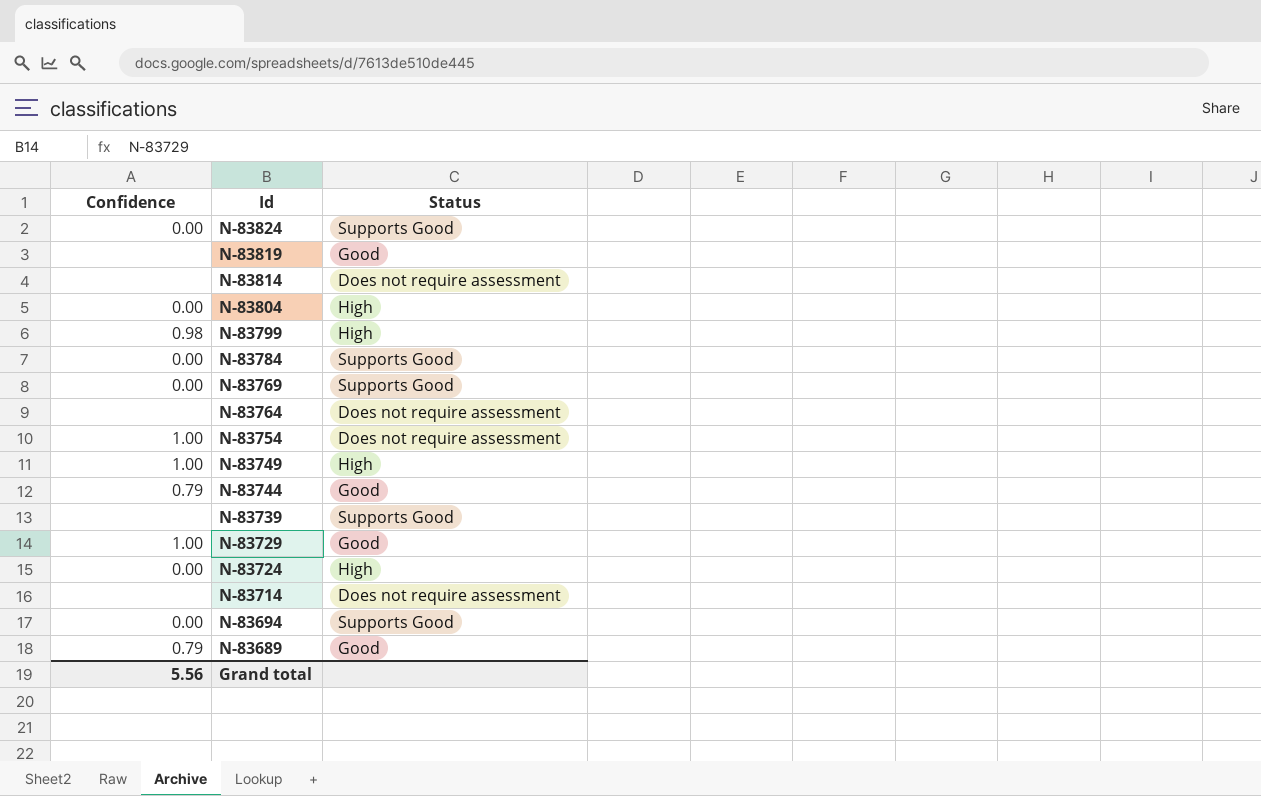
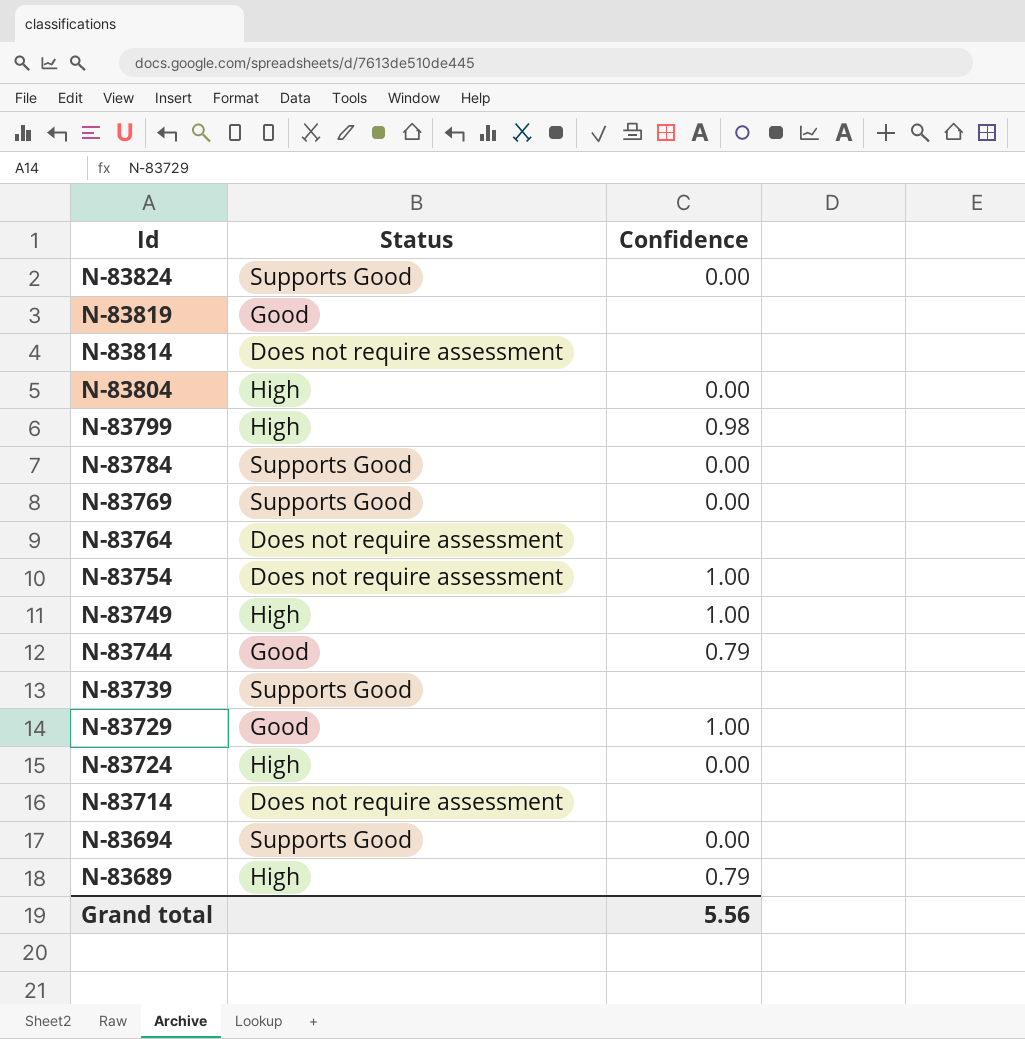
column Confidence | position: 1 -> 3
N-83689 | Status: Good -> High

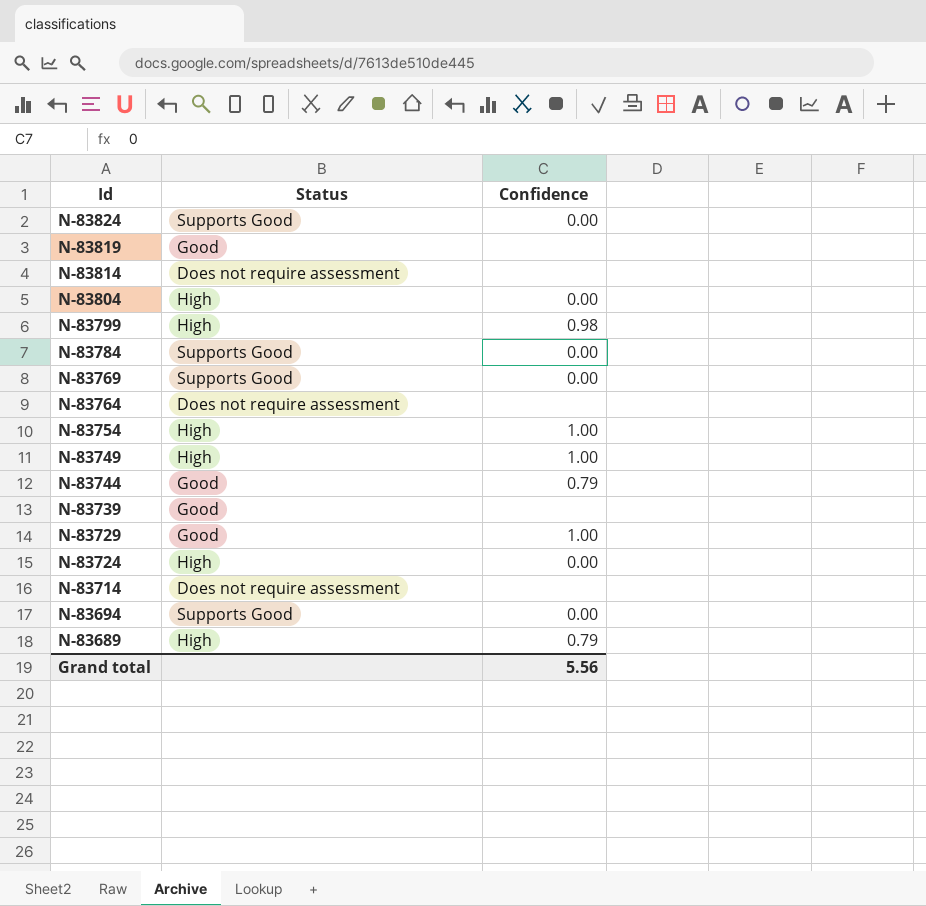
N-83754 | Status: Does not require assessment -> High
N-83739 | Status: Supports Good -> Good

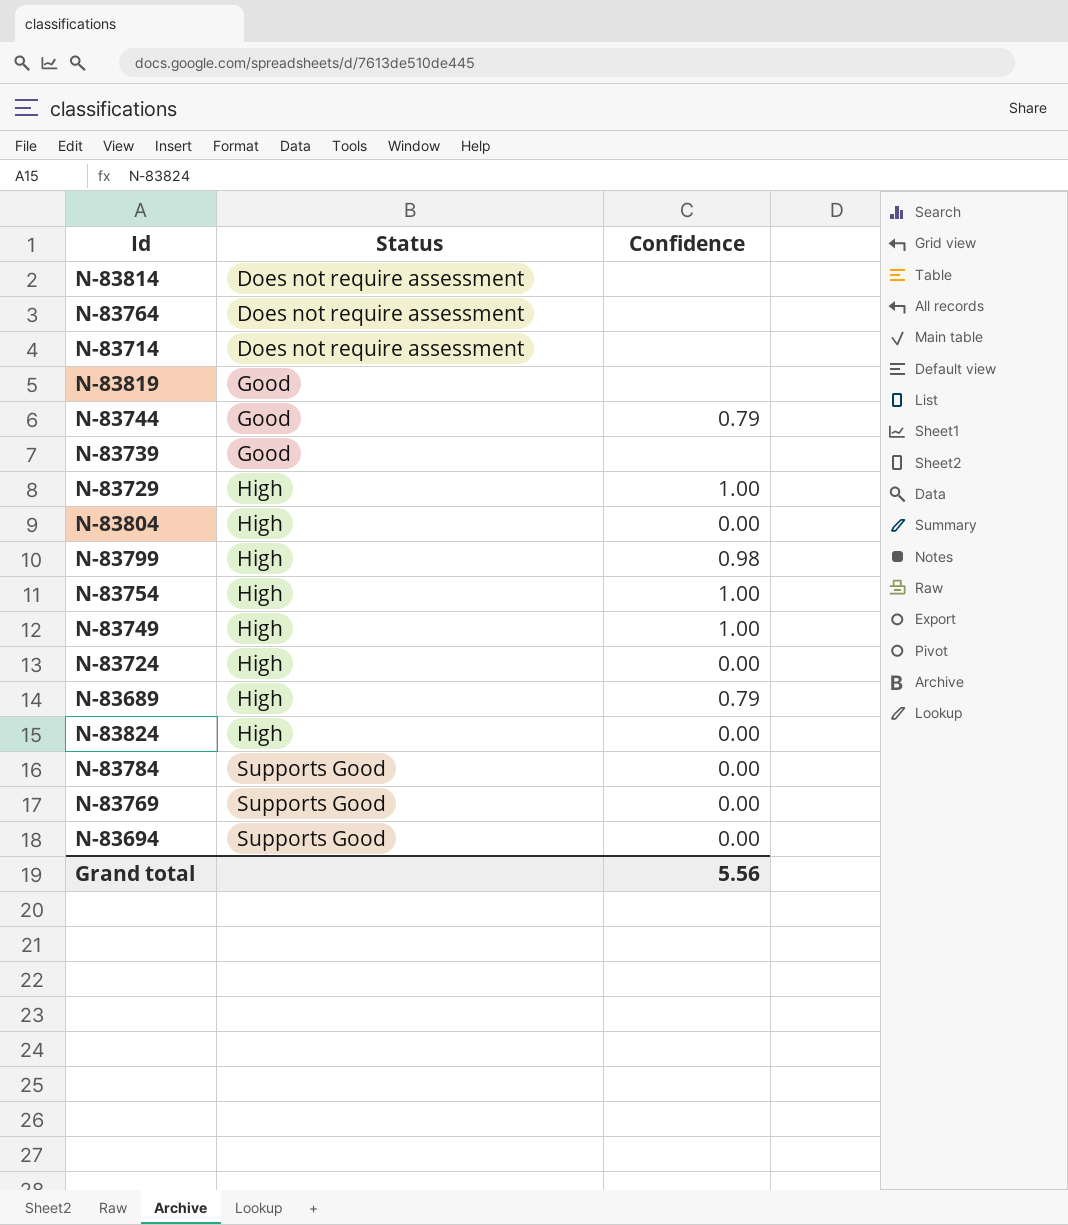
row order: Id descending -> Status ascending
N-83729 | Status: Good -> High
N-83824 | Status: Supports Good -> High

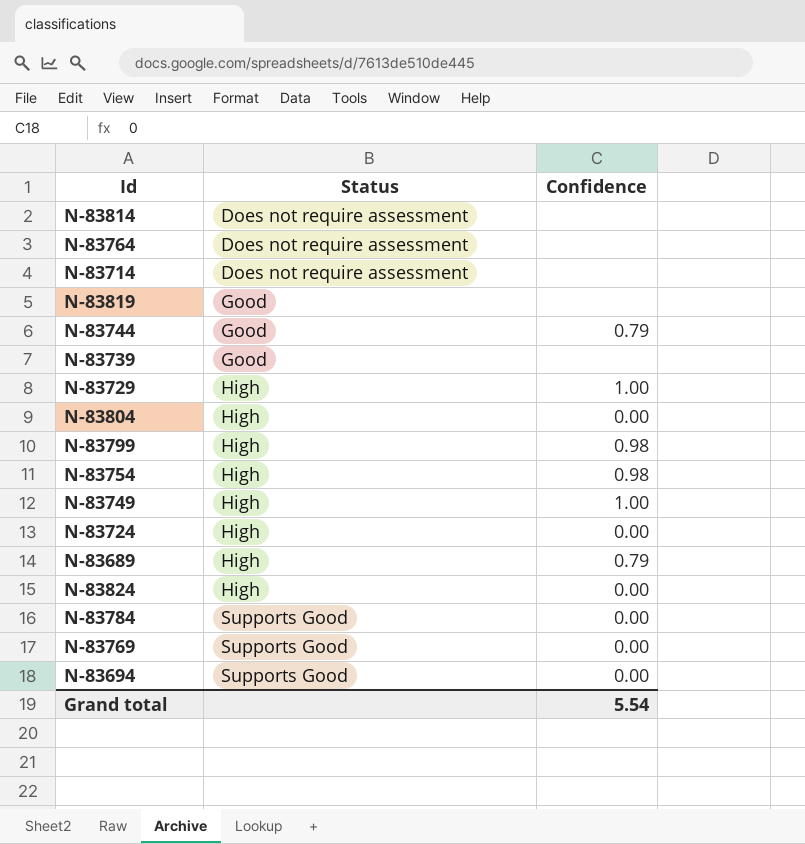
N-83754 | Confidence: 1.00 -> 0.98
Grand total | Confidence: 5.56 -> 5.54

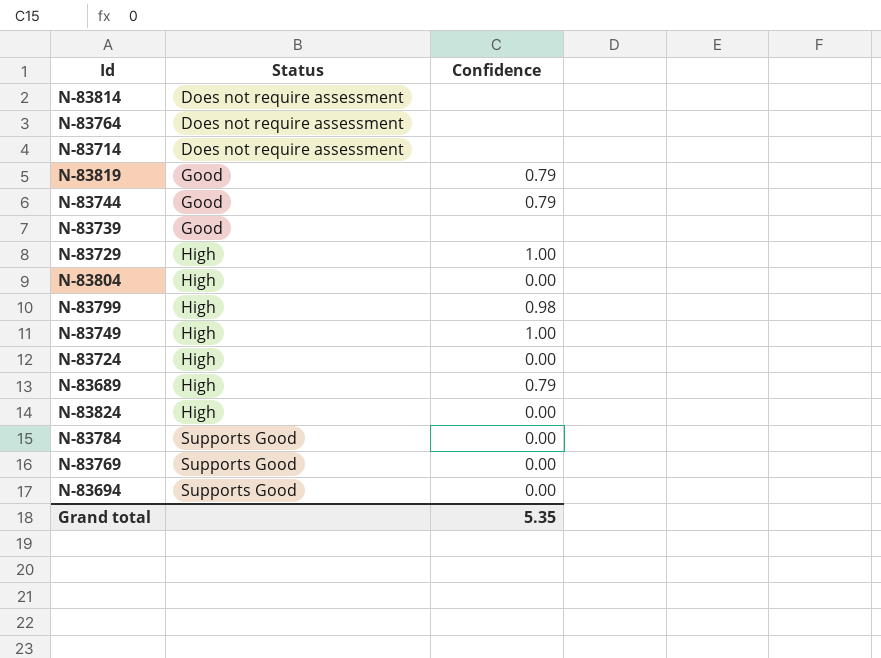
row N-83754: High | 0.98 -> none
N-83819 | Confidence: none -> 0.79
Grand total | Confidence: 5.54 -> 5.35

